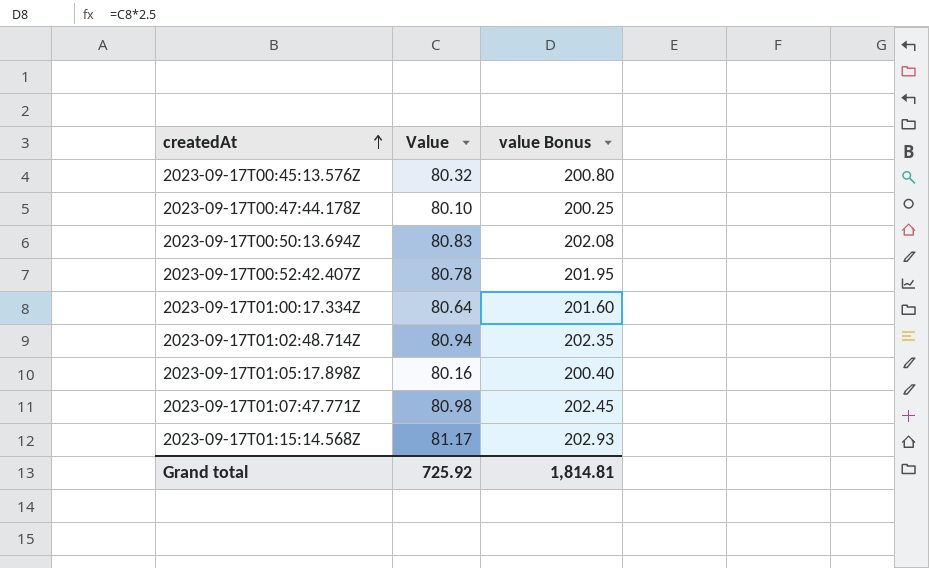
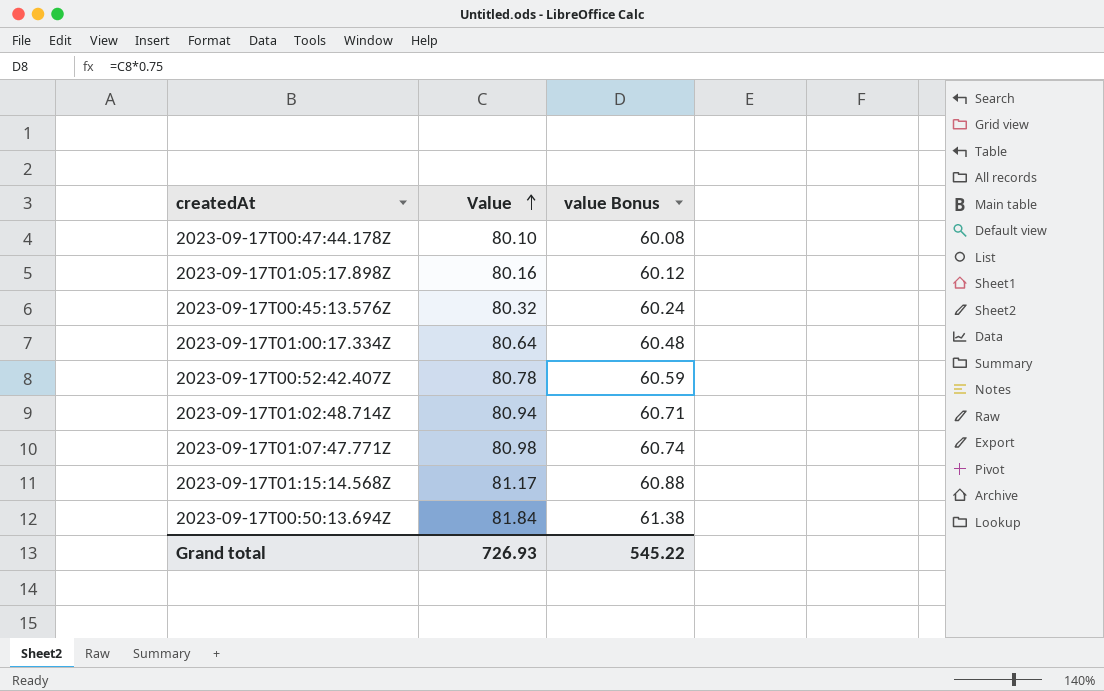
row order: createdAt ascending -> Value ascending
column value Bonus | formula: [Value] * 2.5 -> [Value] * 0.75
2023-09-17T00:50:13.694Z | Value: 80.83 -> 81.84
Grand total | Value: 725.92 -> 726.93
Grand total | value Bonus: 1,814.81 -> 545.22

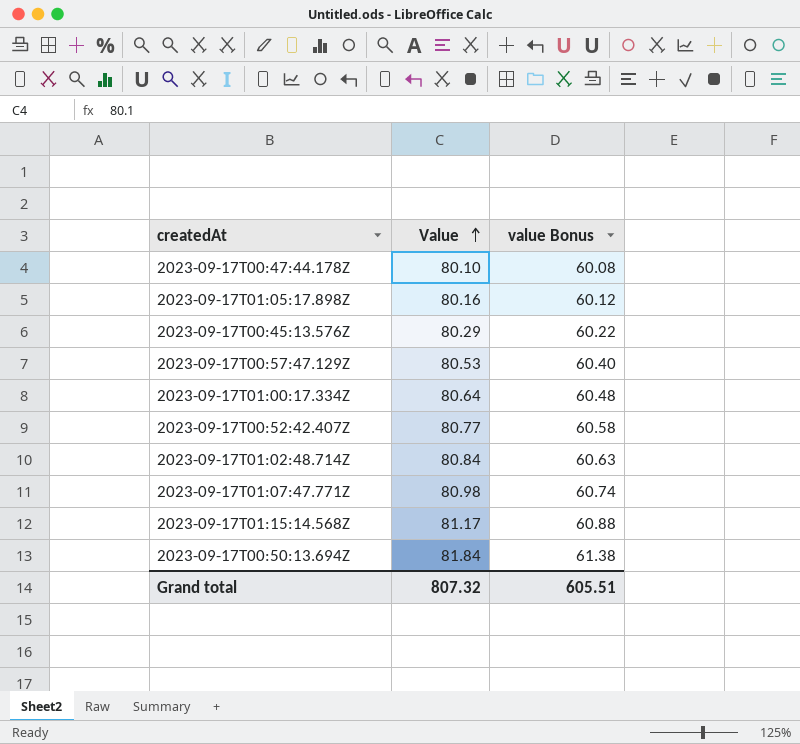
2023-09-17T00:45:13.576Z | Value: 80.32 -> 80.29
2023-09-17T00:45:13.576Z | value Bonus: 60.24 -> 60.22
row 2023-09-17T00:57:47.129Z: none -> 80.53 | 60.40
2023-09-17T00:52:42.407Z | Value: 80.78 -> 80.77
2023-09-17T00:52:42.407Z | value Bonus: 60.59 -> 60.58
2023-09-17T01:02:48.714Z | Value: 80.94 -> 80.84
2023-09-17T01:02:48.714Z | value Bonus: 60.71 -> 60.63
Grand total | Value: 726.93 -> 807.32
Grand total | value Bonus: 545.22 -> 605.51

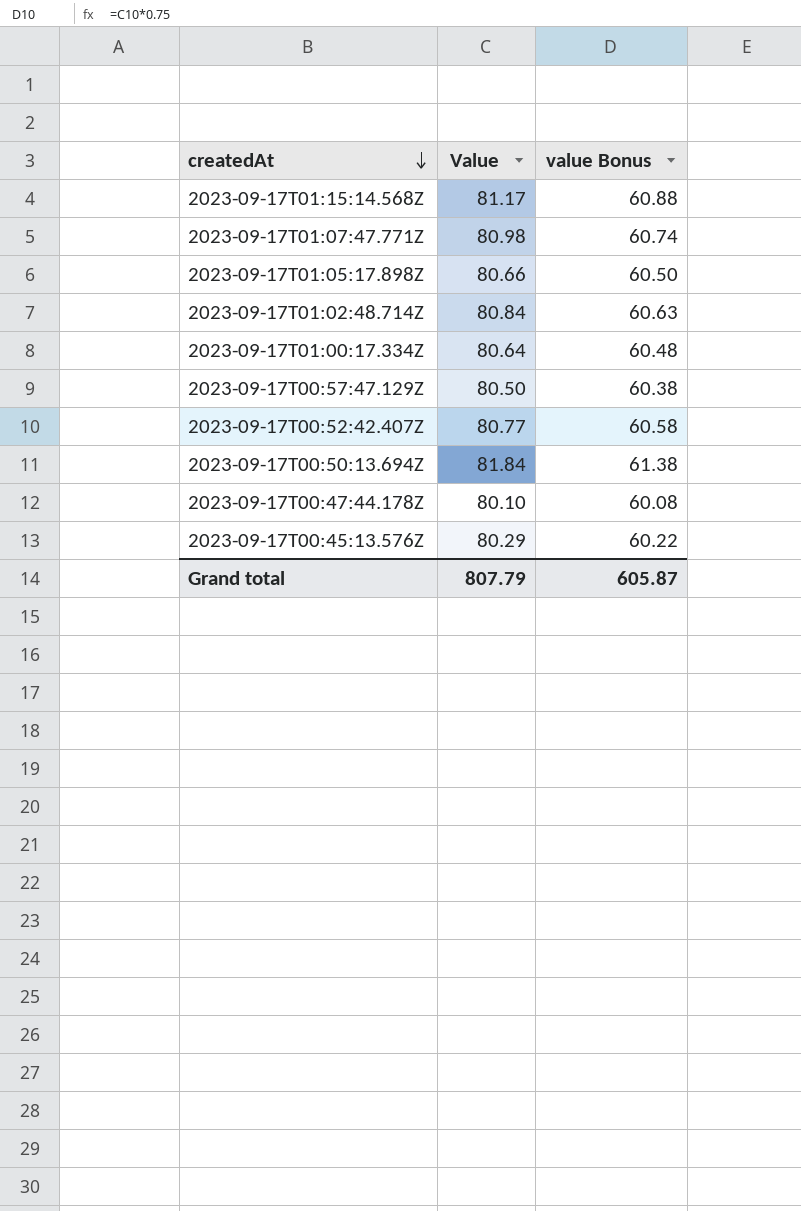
row order: Value ascending -> createdAt descending
2023-09-17T01:05:17.898Z | Value: 80.16 -> 80.66
2023-09-17T01:05:17.898Z | value Bonus: 60.12 -> 60.50
2023-09-17T00:57:47.129Z | Value: 80.53 -> 80.50
2023-09-17T00:57:47.129Z | value Bonus: 60.40 -> 60.38
Grand total | Value: 807.32 -> 807.79
Grand total | value Bonus: 605.51 -> 605.87

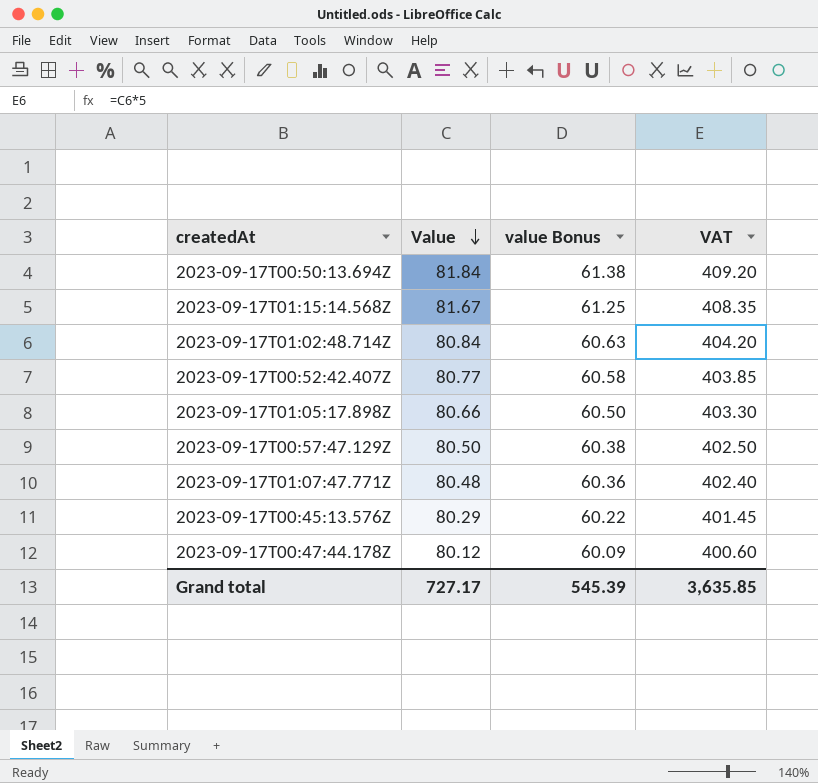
row order: createdAt descending -> Value descending
column VAT | formula: none -> [Value] * 5
row 2023-09-17T01:00:17.334Z: 80.64 | 60.48 -> none
2023-09-17T01:15:14.568Z | Value: 81.17 -> 81.67
2023-09-17T01:15:14.568Z | value Bonus: 60.88 -> 61.25
2023-09-17T01:07:47.771Z | Value: 80.98 -> 80.48
2023-09-17T01:07:47.771Z | value Bonus: 60.74 -> 60.36
2023-09-17T00:47:44.178Z | Value: 80.10 -> 80.12
2023-09-17T00:47:44.178Z | value Bonus: 60.08 -> 60.09
Grand total | Value: 807.79 -> 727.17
Grand total | value Bonus: 605.87 -> 545.39

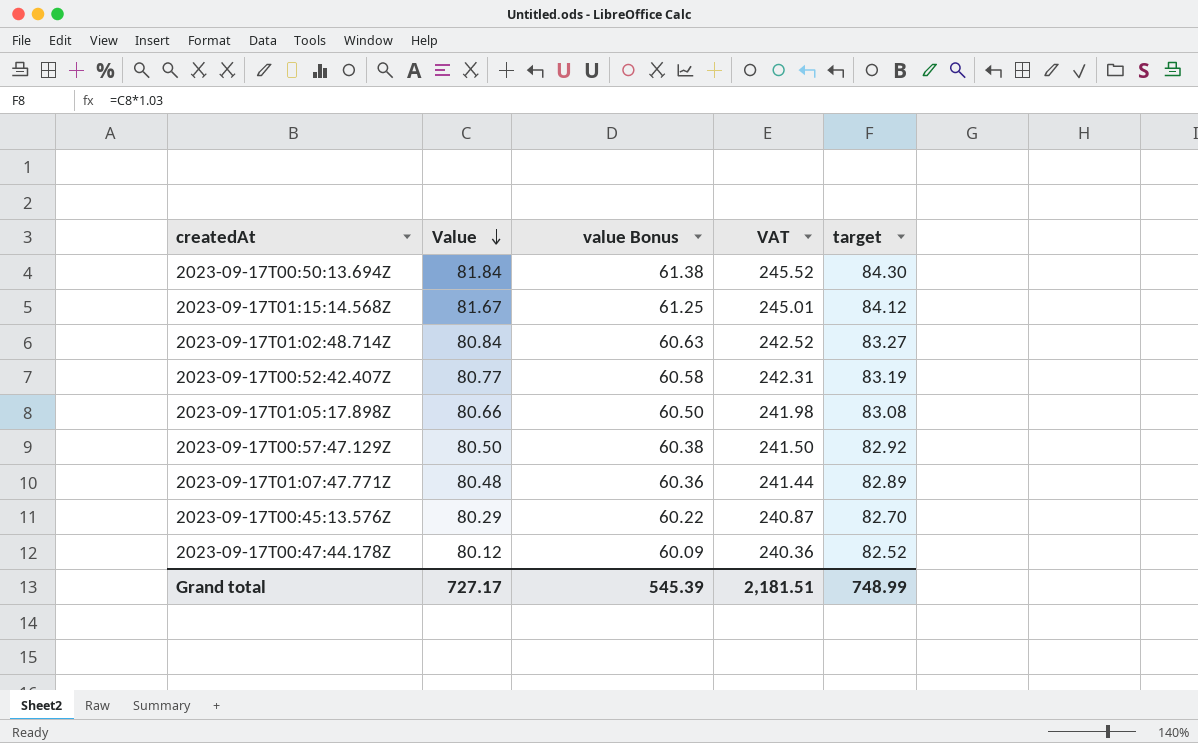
column VAT | formula: [Value] * 5 -> [Value] * 3
column target | formula: none -> [Value] * 1.03
Grand total | VAT: 3,635.85 -> 2,181.51

